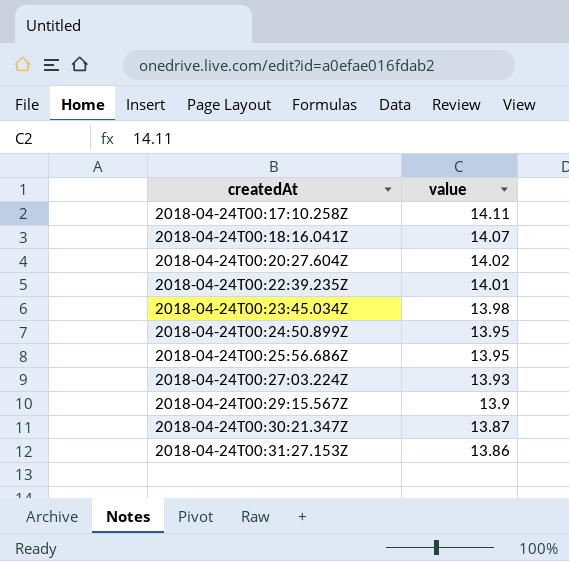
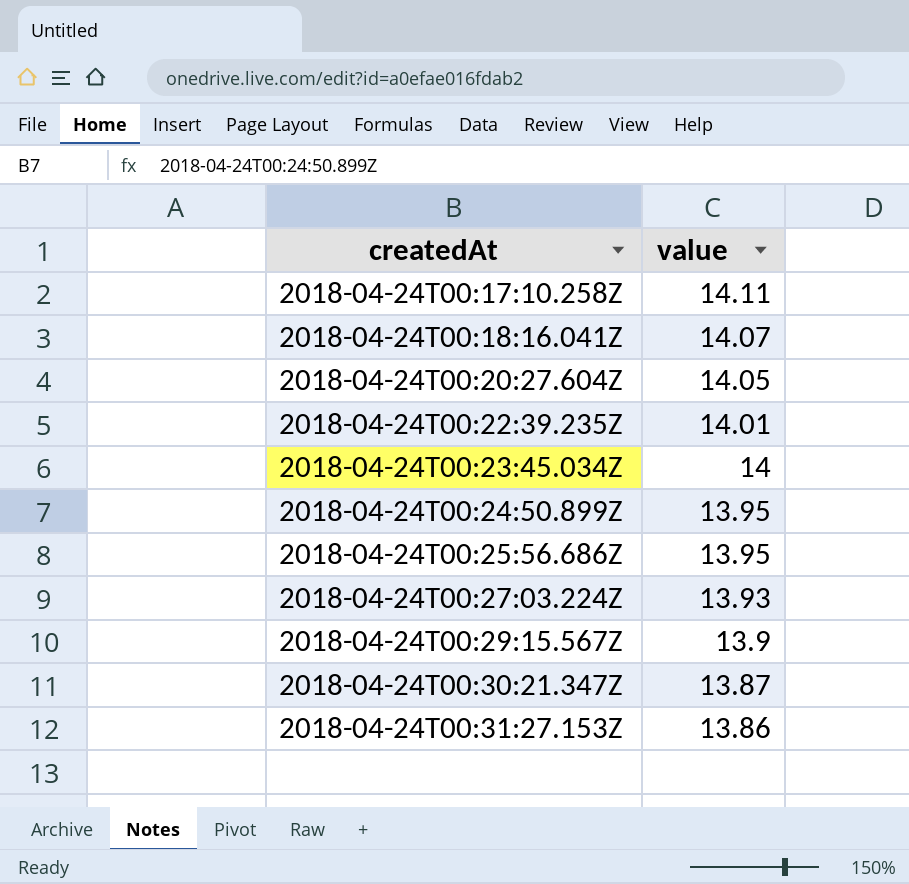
2018-04-24T00:20:27.604Z | value: 14.02 -> 14.05
2018-04-24T00:23:45.034Z | value: 13.98 -> 14

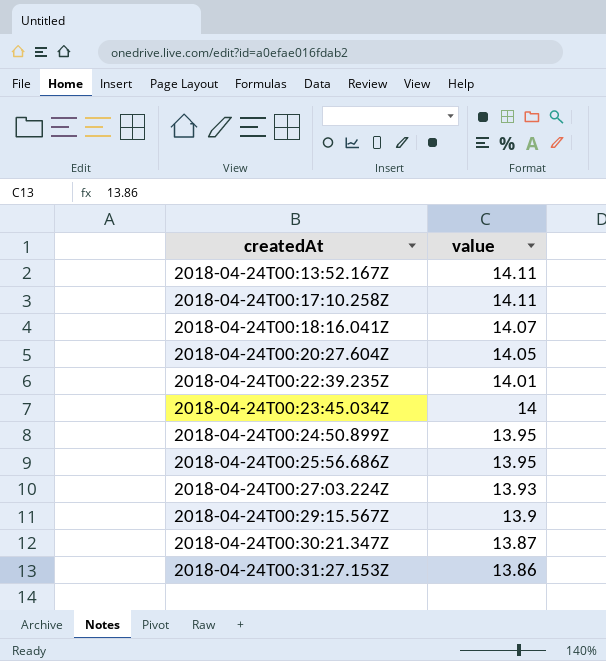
row 2018-04-24T00:13:52.167Z: none -> 14.11

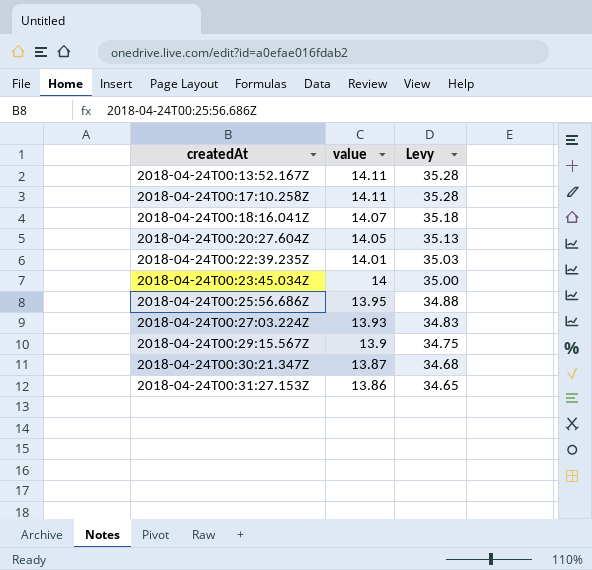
column Levy | formula: none -> [value] * 2.5
row 2018-04-24T00:24:50.899Z: 13.95 -> none

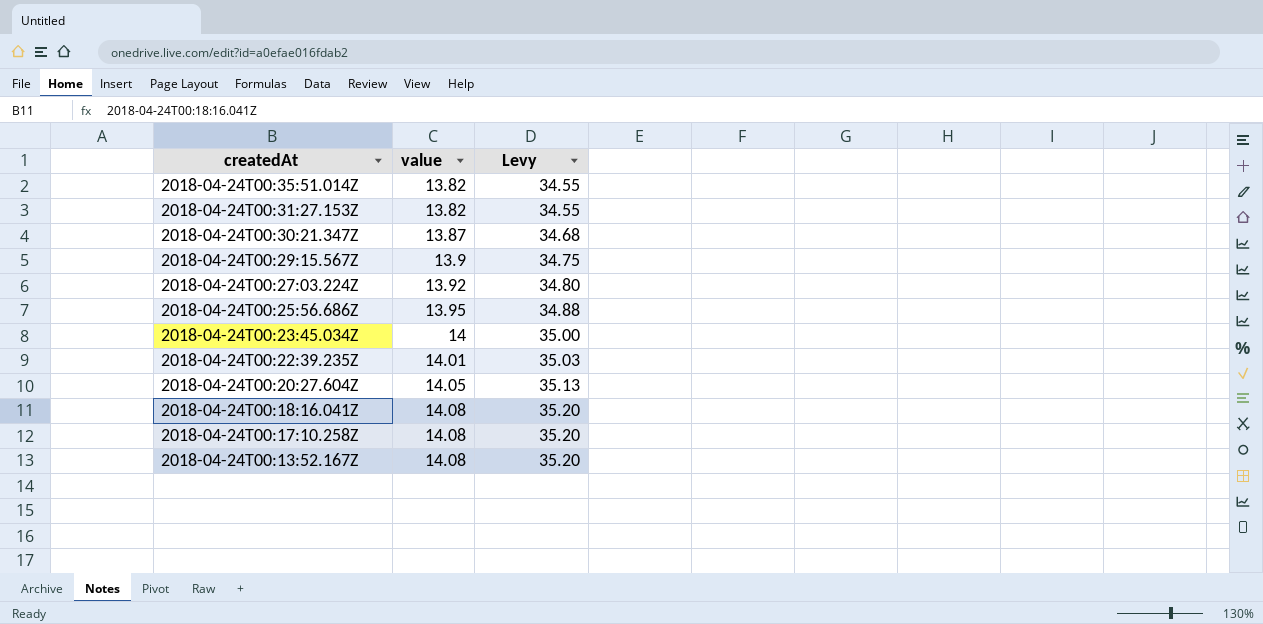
row order: createdAt ascending -> createdAt descending
row 2018-04-24T00:35:51.014Z: none -> 13.82 | 34.55
2018-04-24T00:31:27.153Z | value: 13.86 -> 13.82
2018-04-24T00:31:27.153Z | Levy: 34.65 -> 34.55
2018-04-24T00:27:03.224Z | value: 13.93 -> 13.92
2018-04-24T00:27:03.224Z | Levy: 34.83 -> 34.80
2018-04-24T00:18:16.041Z | value: 14.07 -> 14.08
2018-04-24T00:18:16.041Z | Levy: 35.18 -> 35.20
2018-04-24T00:17:10.258Z | value: 14.11 -> 14.08
2018-04-24T00:17:10.258Z | Levy: 35.28 -> 35.20
2018-04-24T00:13:52.167Z | value: 14.11 -> 14.08
2018-04-24T00:13:52.167Z | Levy: 35.28 -> 35.20

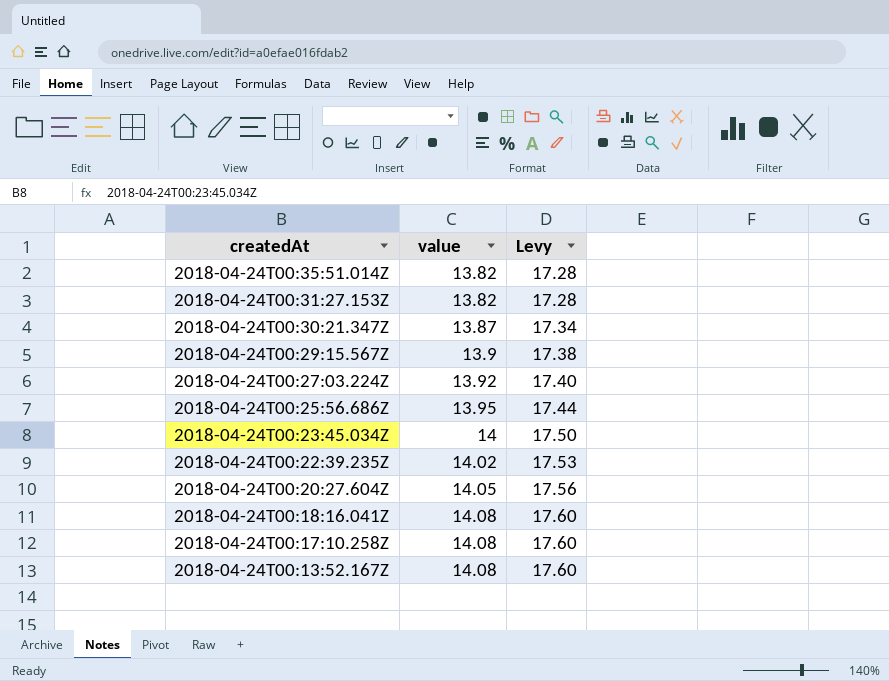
column Levy | formula: [value] * 2.5 -> [value] * 1.25
2018-04-24T00:22:39.235Z | value: 14.01 -> 14.02

